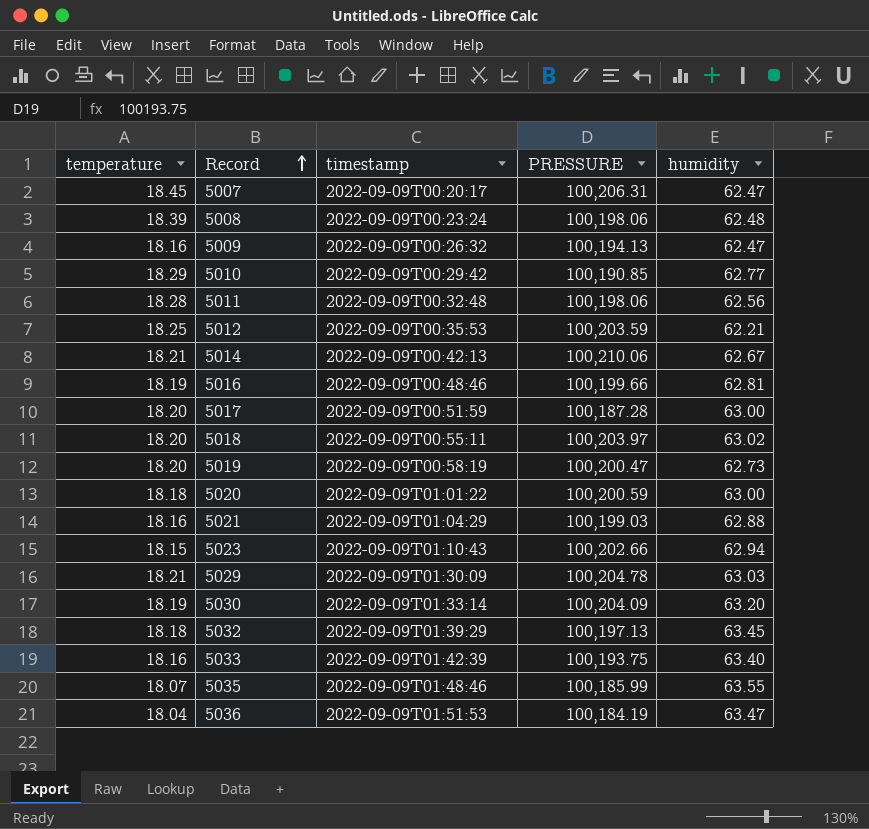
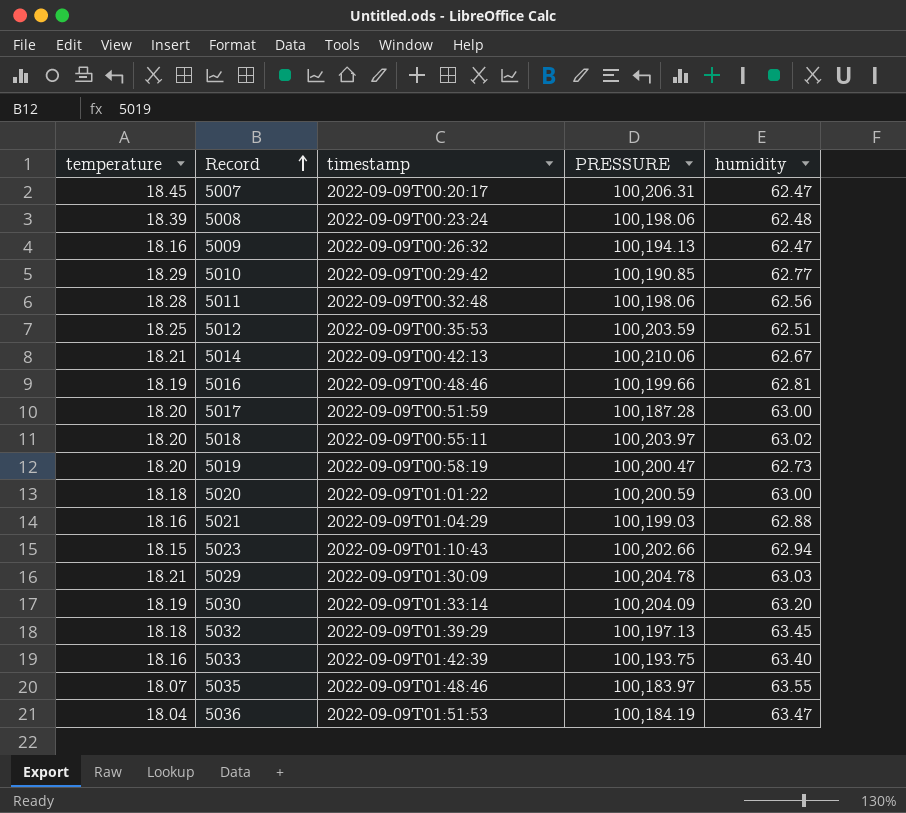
5012 | humidity: 62.21 -> 62.51
5035 | PRESSURE: 100,185.99 -> 100,183.97

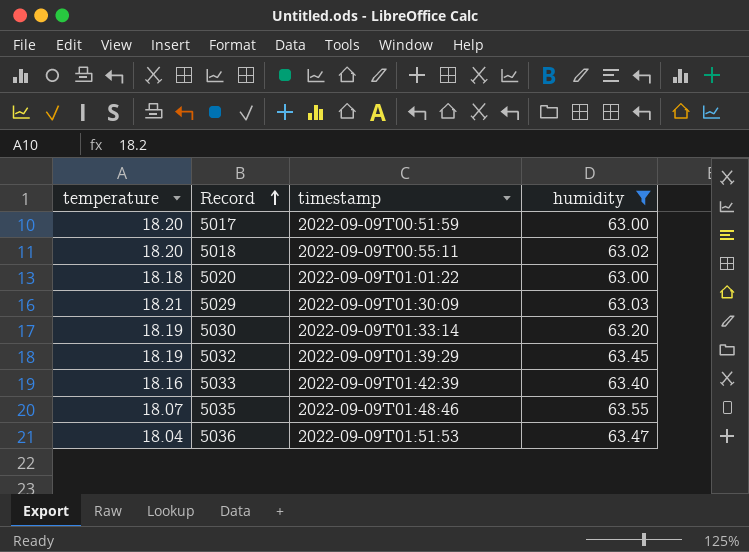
filter: none -> humidity >= 63.00
column PRESSURE | position: 4 -> none
5032 | temperature: 18.18 -> 18.19

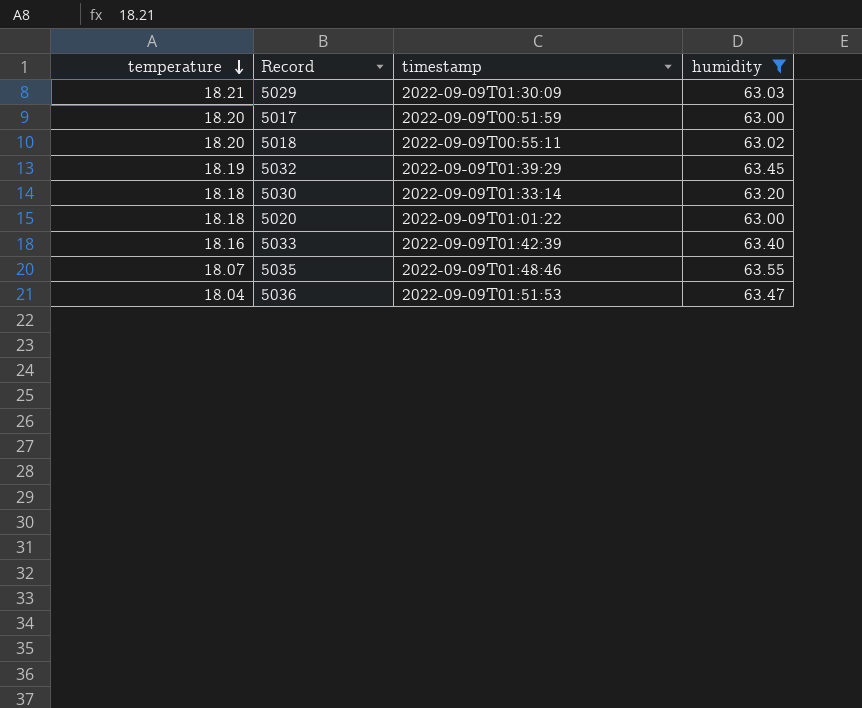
row order: Record ascending -> temperature descending
5030 | temperature: 18.19 -> 18.18

